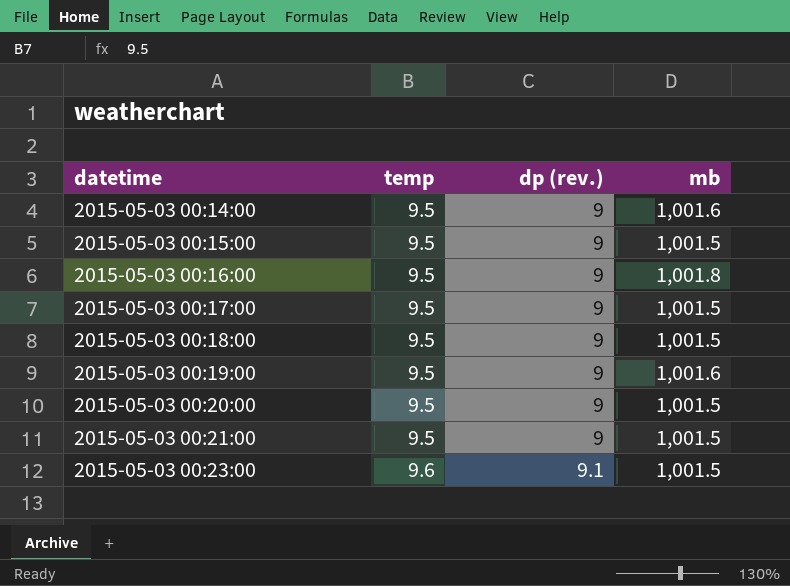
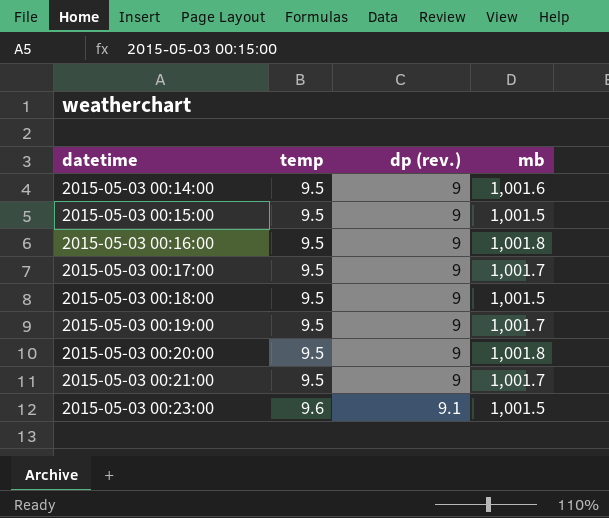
2015-05-03 00:17:00 | mb: 1,001.5 -> 1,001.7
2015-05-03 00:19:00 | mb: 1,001.6 -> 1,001.7
2015-05-03 00:20:00 | mb: 1,001.5 -> 1,001.8
2015-05-03 00:21:00 | mb: 1,001.5 -> 1,001.7

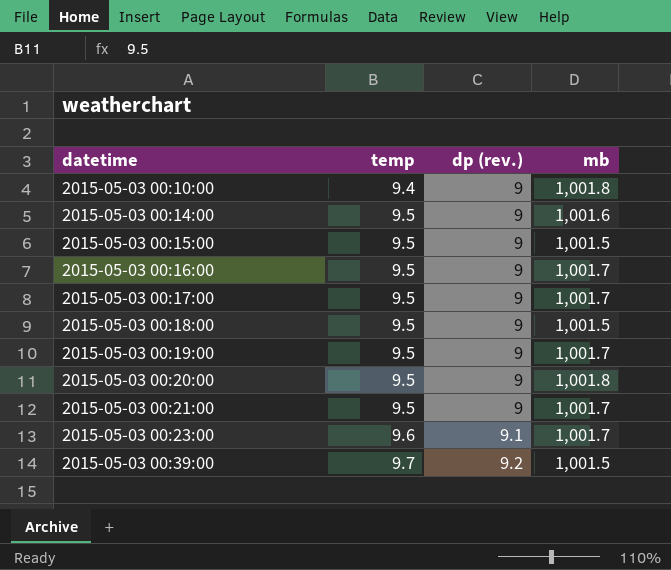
row 2015-05-03 00:10:00: none -> 9.4 | 9 | 1,001.8
2015-05-03 00:16:00 | mb: 1,001.8 -> 1,001.7
2015-05-03 00:23:00 | mb: 1,001.5 -> 1,001.7
row 2015-05-03 00:39:00: none -> 9.7 | 9.2 | 1,001.5

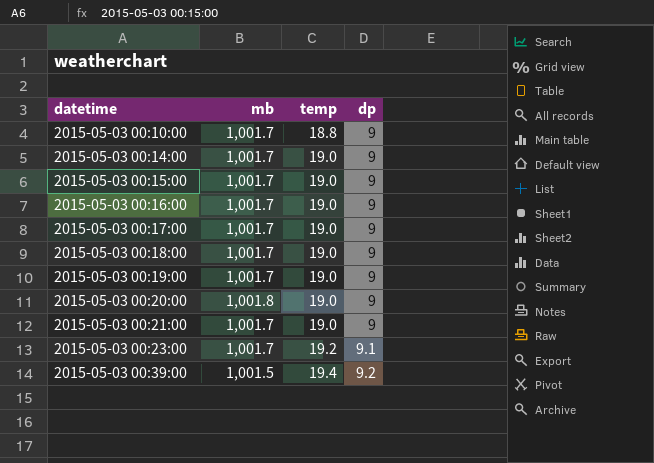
column mb | position: 4 -> 2
column name: dp (rev.) -> dp
2015-05-03 00:10:00 | mb: 1,001.8 -> 1,001.7
2015-05-03 00:10:00 | temp: 9.4 -> 18.8
2015-05-03 00:14:00 | mb: 1,001.6 -> 1,001.7
2015-05-03 00:14:00 | temp: 9.5 -> 19.0
2015-05-03 00:15:00 | mb: 1,001.5 -> 1,001.7
2015-05-03 00:15:00 | temp: 9.5 -> 19.0
2015-05-03 00:16:00 | temp: 9.5 -> 19.0
2015-05-03 00:17:00 | temp: 9.5 -> 19.0
2015-05-03 00:18:00 | mb: 1,001.5 -> 1,001.7
2015-05-03 00:18:00 | temp: 9.5 -> 19.0
2015-05-03 00:19:00 | temp: 9.5 -> 19.0
2015-05-03 00:20:00 | temp: 9.5 -> 19.0
2015-05-03 00:21:00 | temp: 9.5 -> 19.0
2015-05-03 00:23:00 | temp: 9.6 -> 19.2
2015-05-03 00:39:00 | temp: 9.7 -> 19.4

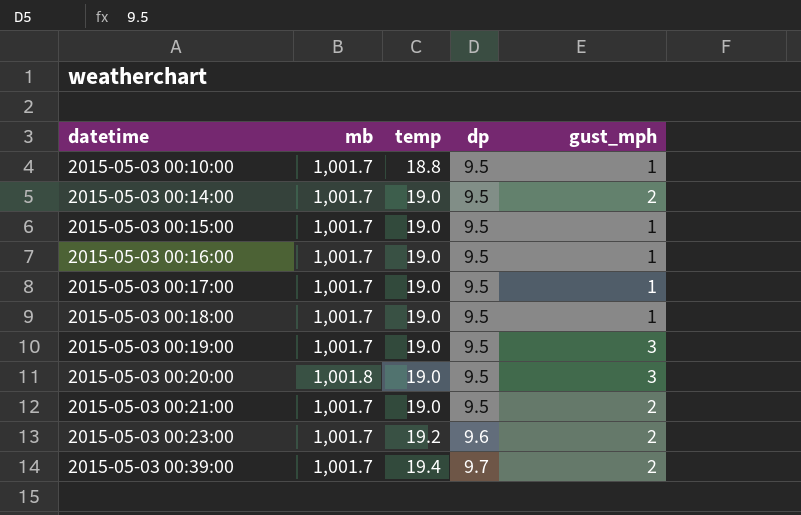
column gust_mph | position: none -> 5
2015-05-03 00:10:00 | dp: 9 -> 9.5
2015-05-03 00:14:00 | dp: 9 -> 9.5
2015-05-03 00:15:00 | dp: 9 -> 9.5
2015-05-03 00:16:00 | dp: 9 -> 9.5
2015-05-03 00:17:00 | dp: 9 -> 9.5
2015-05-03 00:18:00 | dp: 9 -> 9.5
2015-05-03 00:19:00 | dp: 9 -> 9.5
2015-05-03 00:20:00 | dp: 9 -> 9.5
2015-05-03 00:21:00 | dp: 9 -> 9.5
2015-05-03 00:23:00 | dp: 9.1 -> 9.6
2015-05-03 00:39:00 | mb: 1,001.5 -> 1,001.7
2015-05-03 00:39:00 | dp: 9.2 -> 9.7

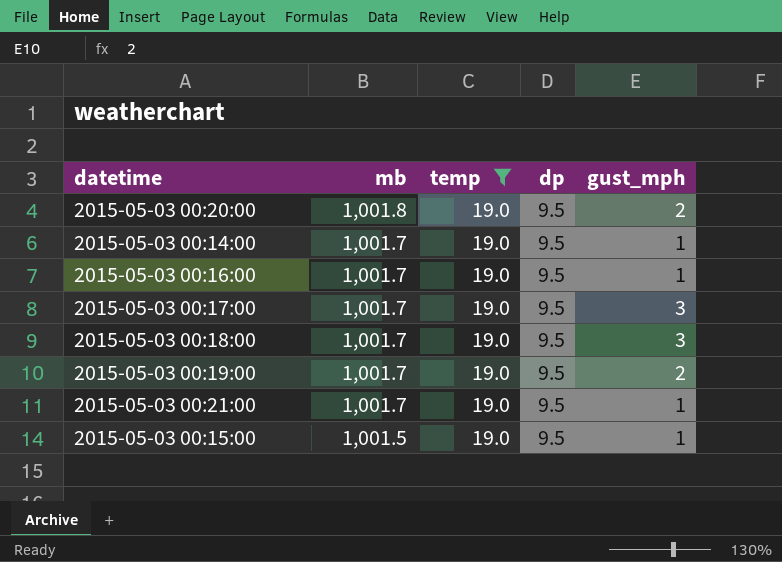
filter: none -> temp = 19.0
row order: datetime ascending -> mb descending
2015-05-03 00:20:00 | gust_mph: 3 -> 2
2015-05-03 00:14:00 | gust_mph: 2 -> 1
2015-05-03 00:17:00 | gust_mph: 1 -> 3
2015-05-03 00:18:00 | gust_mph: 1 -> 3
2015-05-03 00:19:00 | gust_mph: 3 -> 2
2015-05-03 00:21:00 | gust_mph: 2 -> 1
2015-05-03 00:15:00 | mb: 1,001.7 -> 1,001.5

